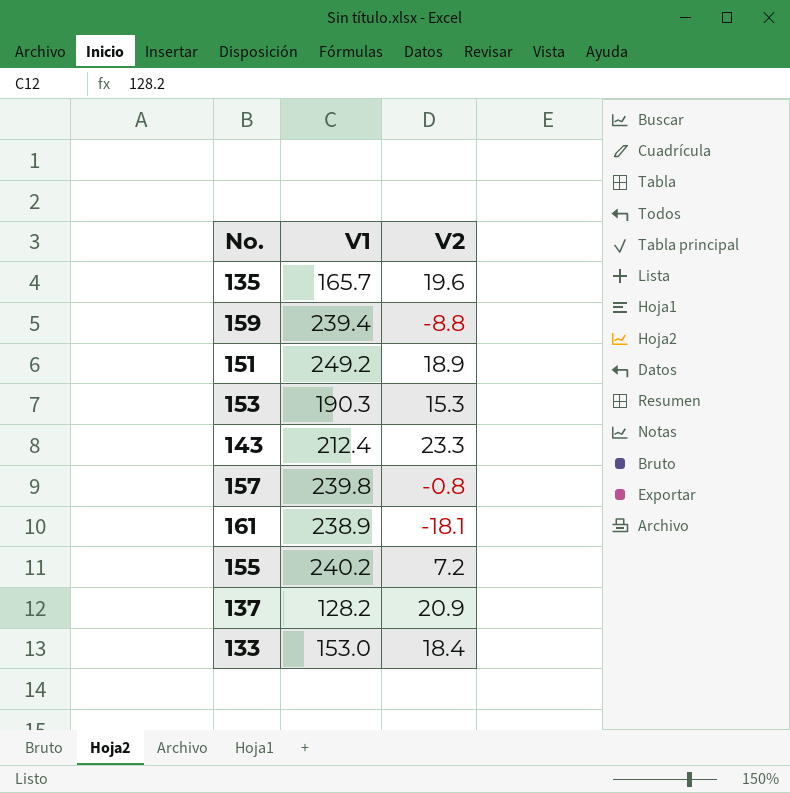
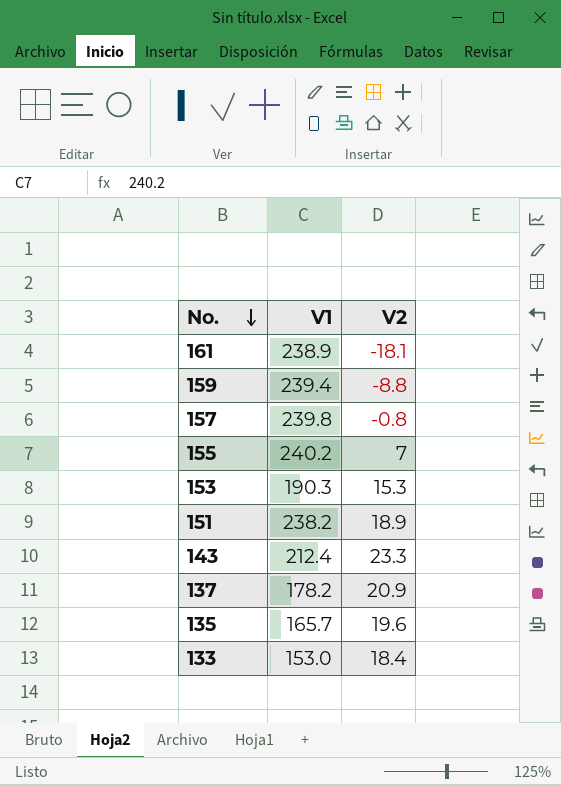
row order: none -> No. descending
155 | V2: 7.2 -> 7
151 | V1: 249.2 -> 238.2
137 | V1: 128.2 -> 178.2

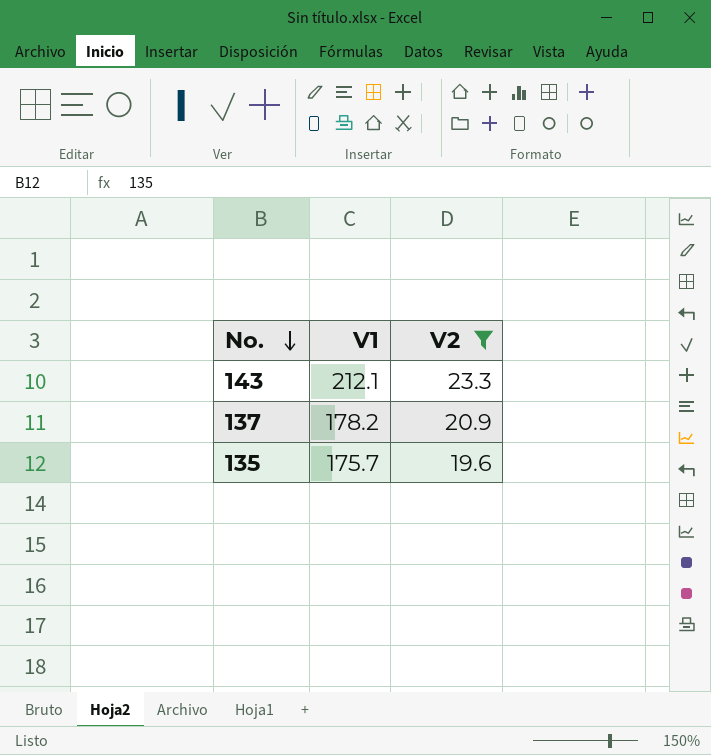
filter: none -> V2 >= 19.6
143 | V1: 212.4 -> 212.1
135 | V1: 165.7 -> 175.7

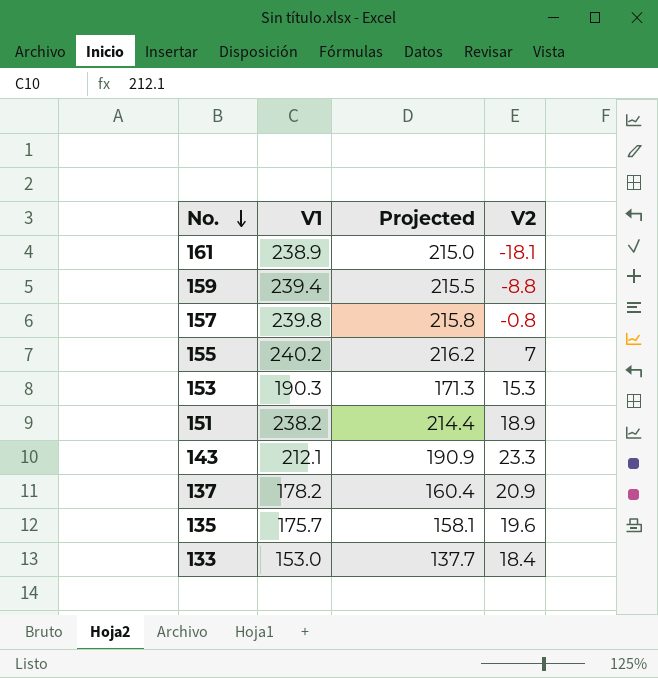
filter: V2 >= 19.6 -> none
column Projected | formula: none -> [V1] * 0.9

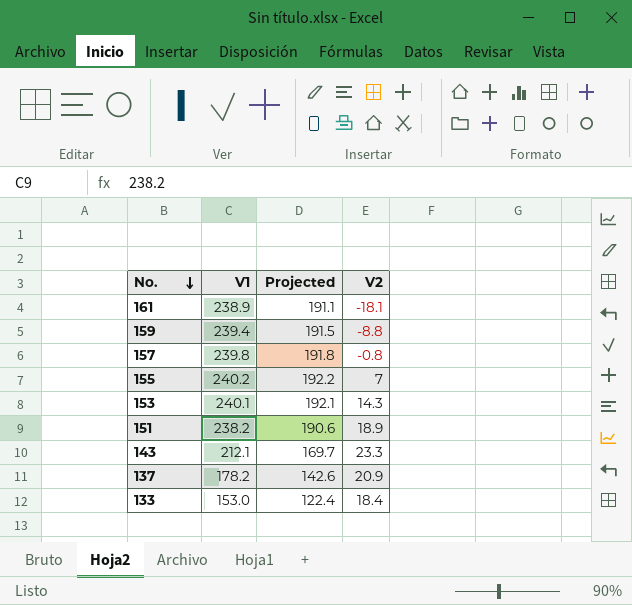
column Projected | formula: [V1] * 0.9 -> [V1] * 0.8
row 135: 175.7 | 158.1 | 19.6 -> none
153 | V1: 190.3 -> 240.1
153 | V2: 15.3 -> 14.3

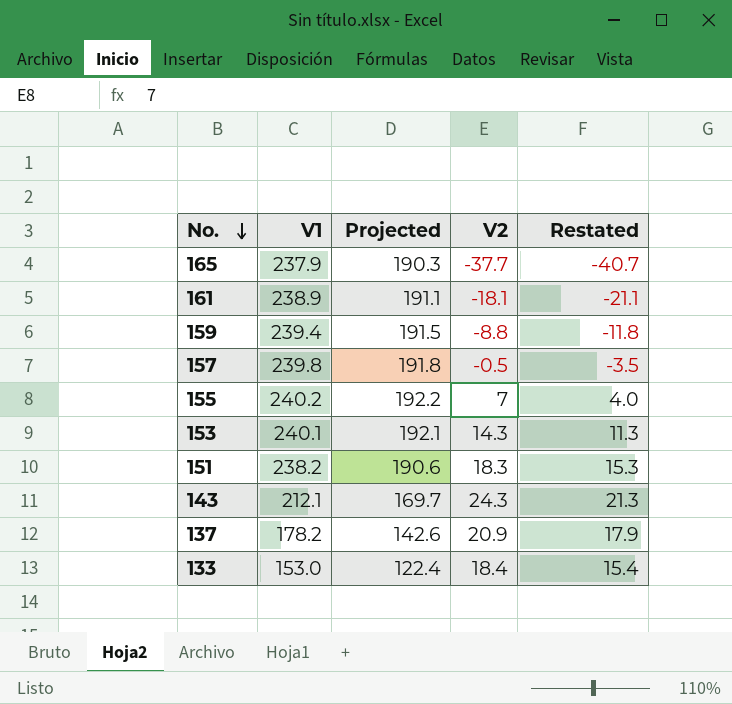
column Restated | formula: none -> [V2] - 3
row 165: none -> 237.9 | 190.3 | -37.7 | -40.7
157 | V2: -0.8 -> -0.5
151 | V2: 18.9 -> 18.3
143 | V2: 23.3 -> 24.3

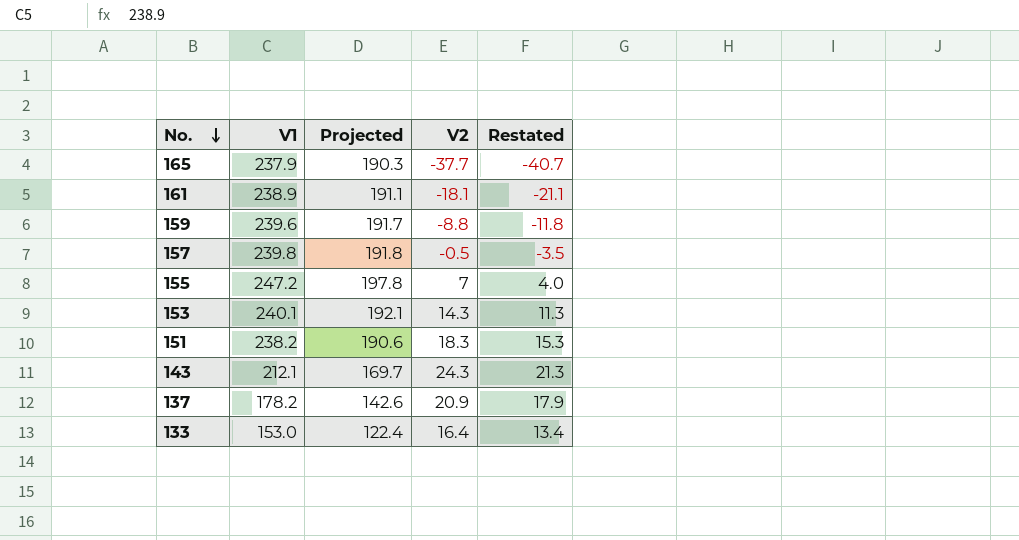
159 | V1: 239.4 -> 239.6
159 | Projected: 191.5 -> 191.7
155 | V1: 240.2 -> 247.2
155 | Projected: 192.2 -> 197.8
133 | V2: 18.4 -> 16.4
133 | Restated: 15.4 -> 13.4

